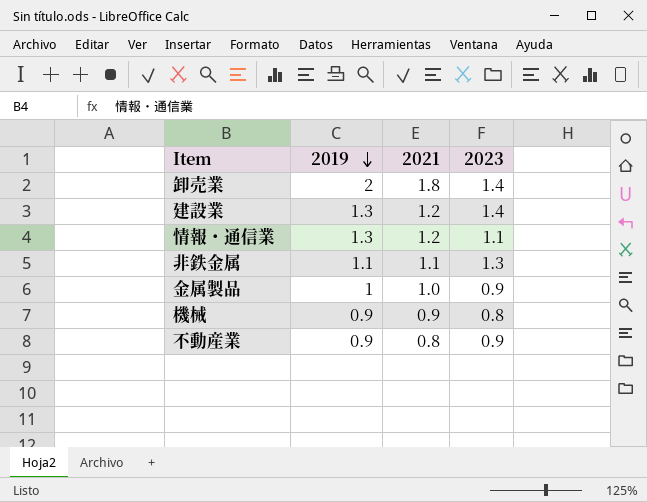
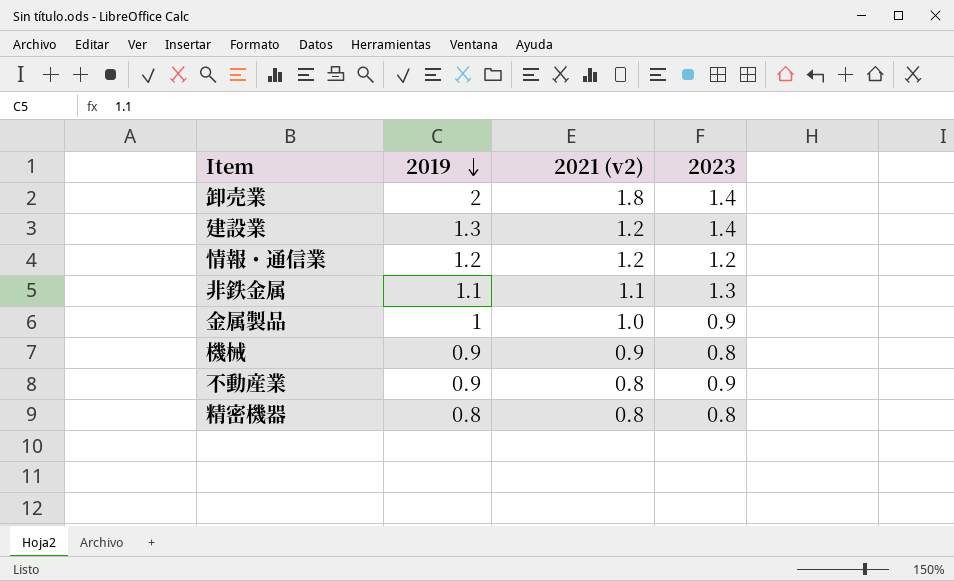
column name: 2021 -> 2021 (v2)
情報・通信業 | 2019: 1.3 -> 1.2
情報・通信業 | 2023: 1.1 -> 1.2
row 精密機器: none -> 0.8 | 0.8 | 0.8

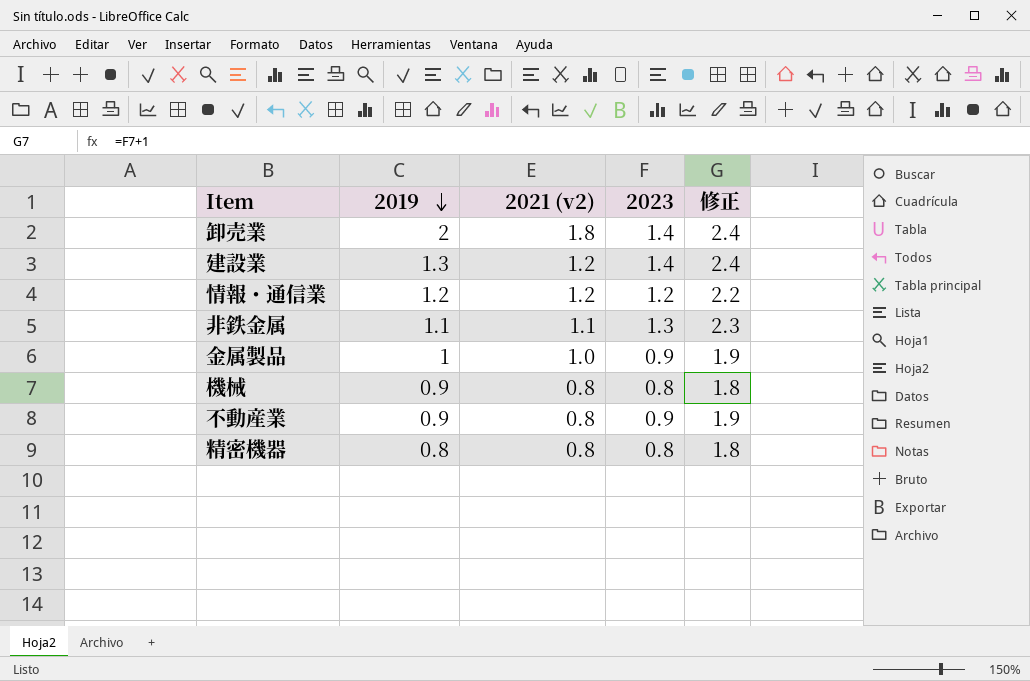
column 修正 | formula: none -> [2023] + 1
機械 | 2021 (v2): 0.9 -> 0.8

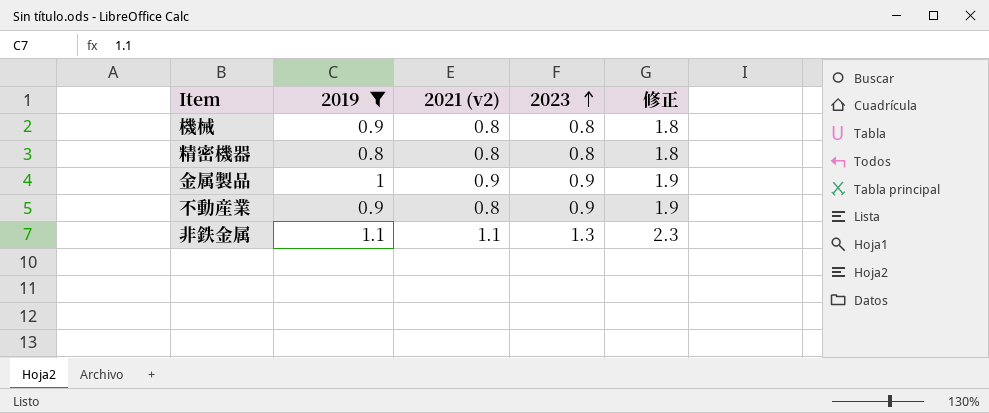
filter: none -> 2019 <= 1.1
row order: 2019 descending -> 2023 ascending
金属製品 | 2021 (v2): 1.0 -> 0.9

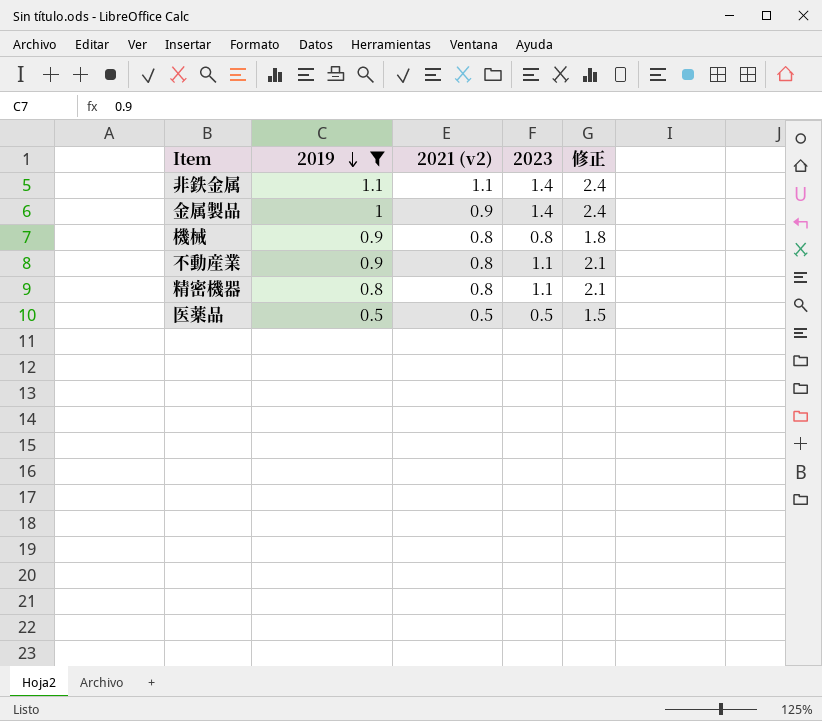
row order: 2023 ascending -> 2019 descending
非鉄金属 | 2023: 1.3 -> 1.4
非鉄金属 | 修正: 2.3 -> 2.4
金属製品 | 2023: 0.9 -> 1.4
金属製品 | 修正: 1.9 -> 2.4
不動産業 | 2023: 0.9 -> 1.1
不動産業 | 修正: 1.9 -> 2.1
精密機器 | 2023: 0.8 -> 1.1
精密機器 | 修正: 1.8 -> 2.1
row 医薬品: none -> 0.5 | 0.5 | 0.5 | 1.5

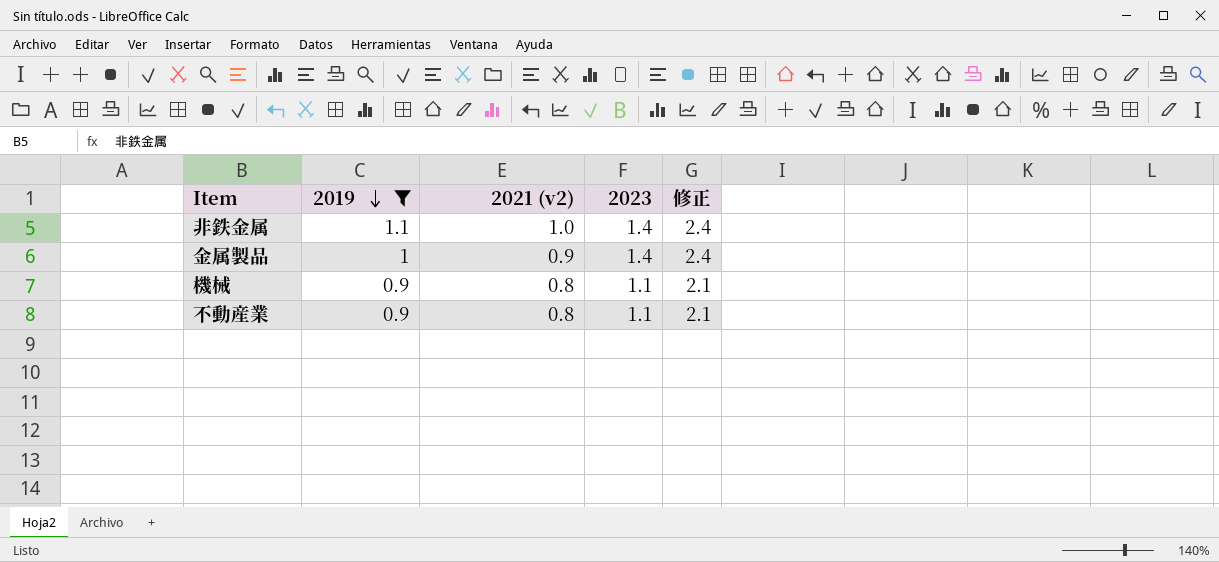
row 精密機器: 0.8 | 0.8 | 1.1 | 2.1 -> none
row 医薬品: 0.5 | 0.5 | 0.5 | 1.5 -> none
非鉄金属 | 2021 (v2): 1.1 -> 1.0
機械 | 2023: 0.8 -> 1.1
機械 | 修正: 1.8 -> 2.1

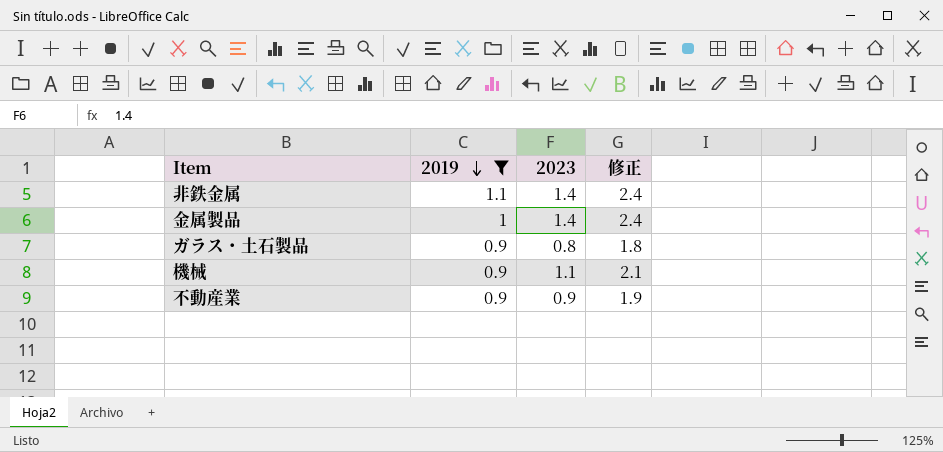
column 2021 (v2) | position: 3 -> none
row ガラス・土石製品: none -> 0.9 | 0.8 | 1.8
不動産業 | 2023: 1.1 -> 0.9
不動産業 | 修正: 2.1 -> 1.9

